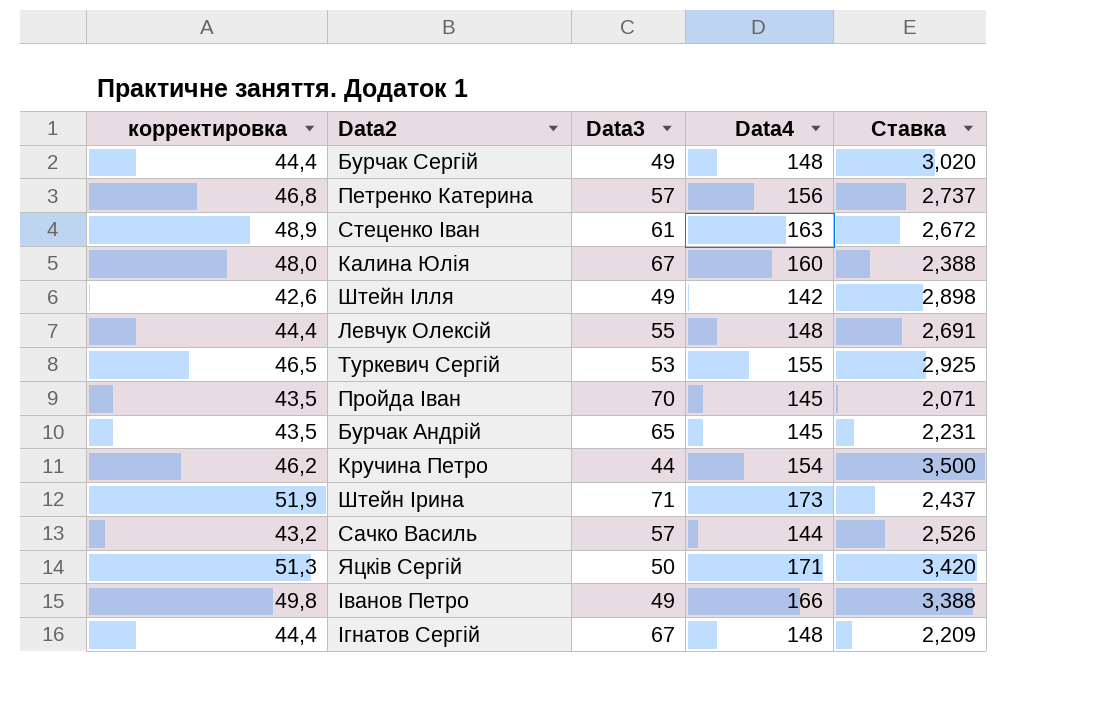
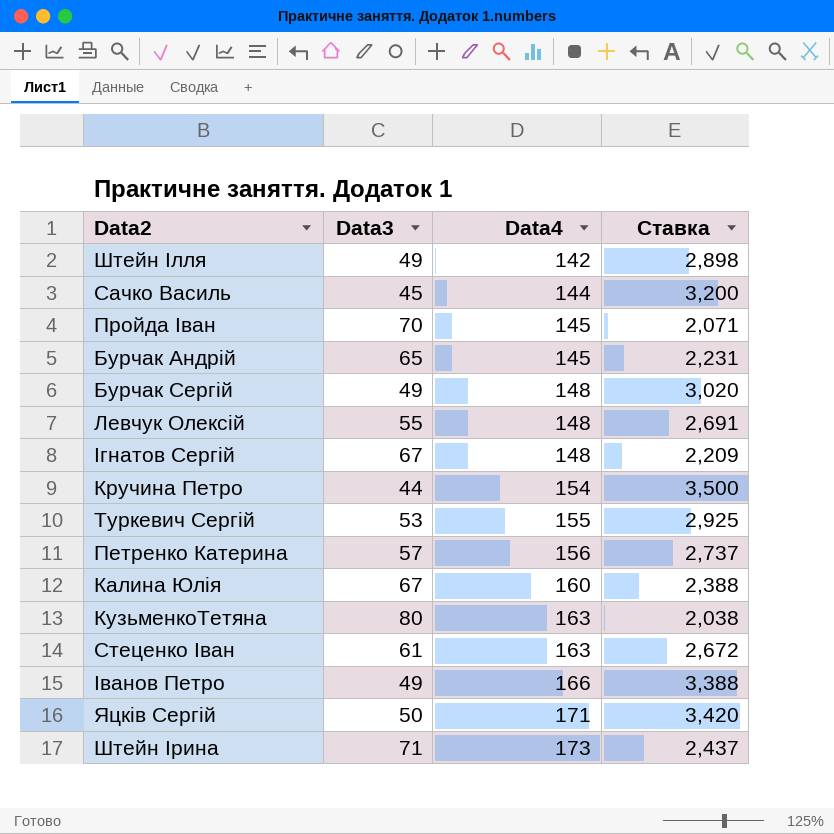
row order: none -> Data4 ascending
column корректировка | formula: [Data4] * 0,3 -> none
Сачко Василь | Data3: 57 -> 45
Сачко Василь | Ставка: 2,526 -> 3,200
row КузьменкоТетяна: none -> 80 | 163 | 2,038

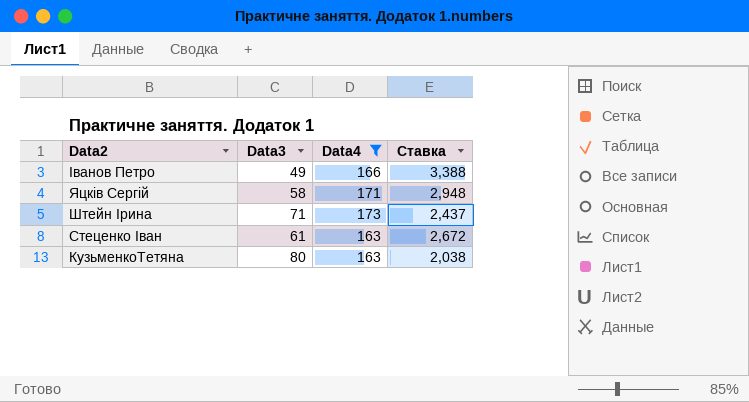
filter: none -> Data4 >= 163
row order: Data4 ascending -> Data2 descending
Яцків Сергій | Data3: 50 -> 58
Яцків Сергій | Ставка: 3,420 -> 2,948

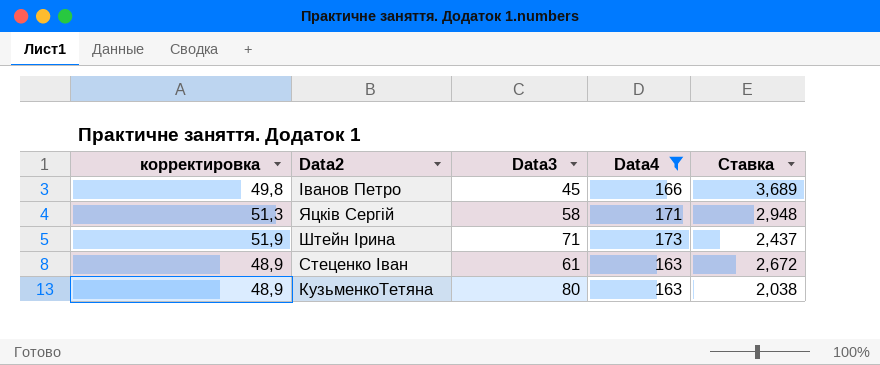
column корректировка | formula: none -> [Data4] * 0,3
Іванов Петро | Data3: 49 -> 45
Іванов Петро | Ставка: 3,388 -> 3,689

